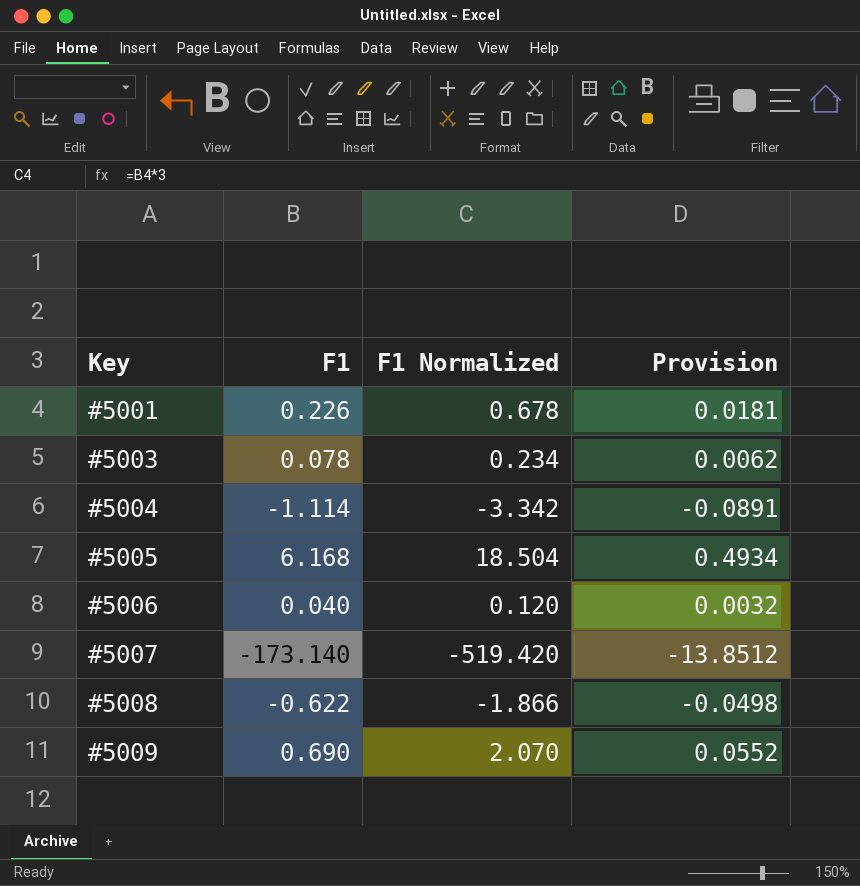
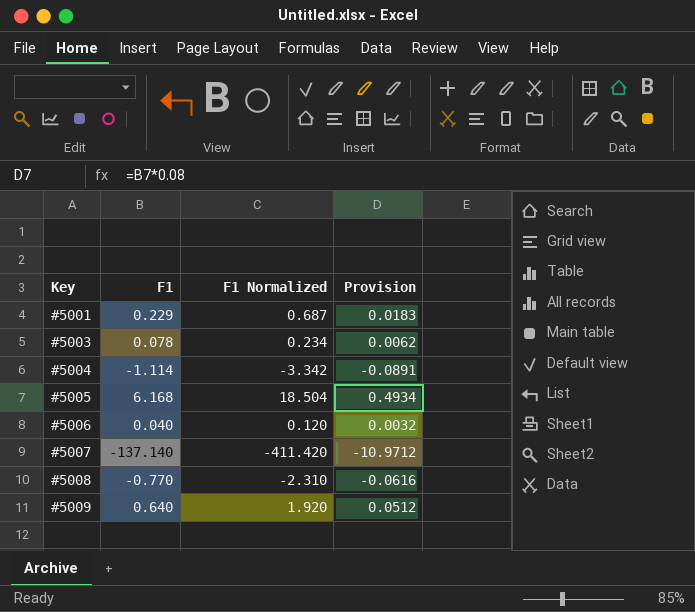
#5001 | F1: 0.226 -> 0.229
#5001 | F1 Normalized: 0.678 -> 0.687
#5001 | Provision: 0.0181 -> 0.0183
#5007 | F1: -173.140 -> -137.140
#5007 | F1 Normalized: -519.420 -> -411.420
#5007 | Provision: -13.8512 -> -10.9712
#5008 | F1: -0.622 -> -0.770
#5008 | F1 Normalized: -1.866 -> -2.310
#5008 | Provision: -0.0498 -> -0.0616
#5009 | F1: 0.690 -> 0.640
#5009 | F1 Normalized: 2.070 -> 1.920
#5009 | Provision: 0.0552 -> 0.0512

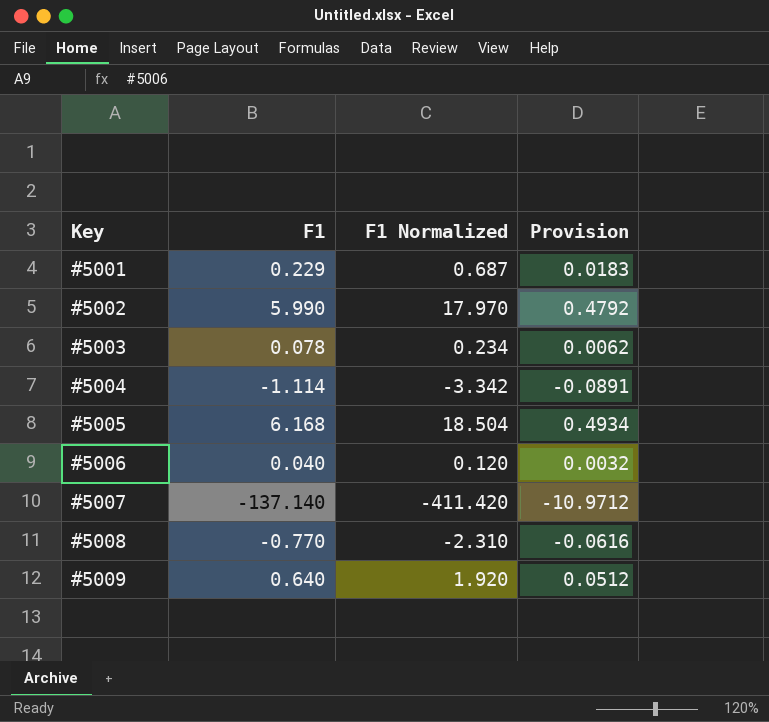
row #5002: none -> 5.990 | 17.970 | 0.4792

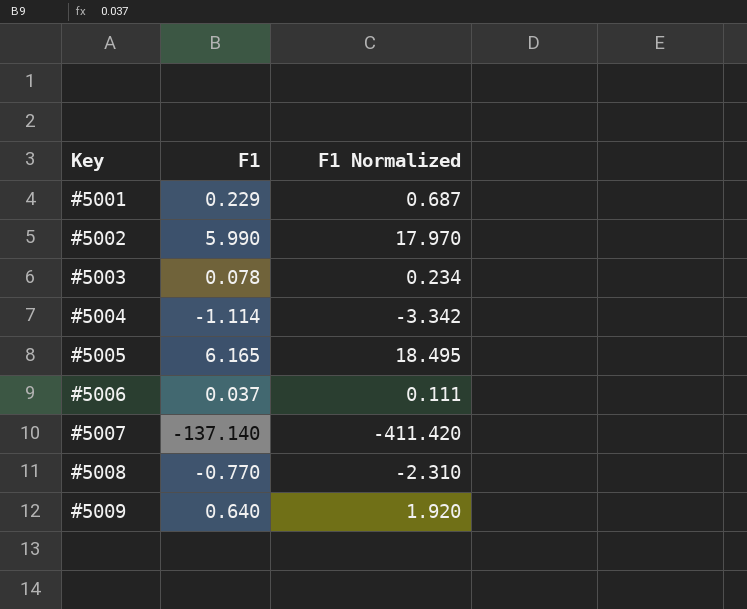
column Provision | formula: [F1] * 0.08 -> none
#5005 | F1: 6.168 -> 6.165
#5005 | F1 Normalized: 18.504 -> 18.495
#5006 | F1: 0.040 -> 0.037
#5006 | F1 Normalized: 0.120 -> 0.111

